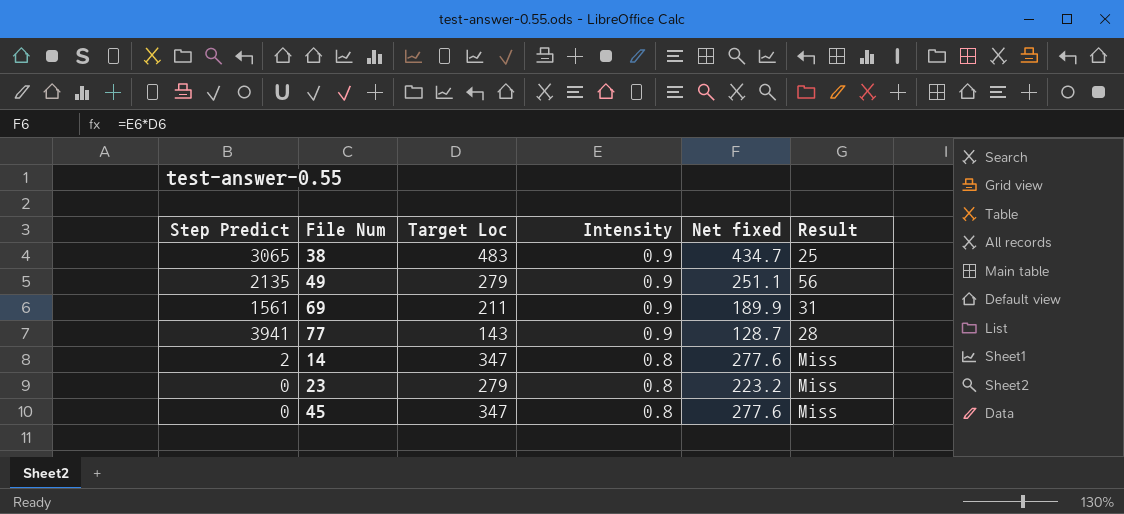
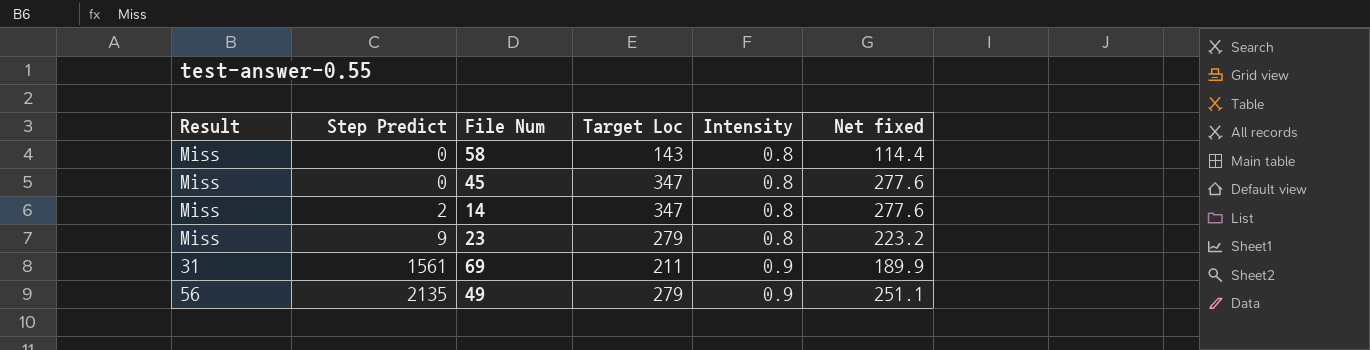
row order: Intensity descending -> Step Predict ascending
column Result | position: 6 -> 1
row 38: 3065 | 483 | 0.9 | 434.7 | 25 -> none
row 77: 3941 | 143 | 0.9 | 128.7 | 28 -> none
row 58: none -> Miss | 0 | 143 | 0.8 | 114.4
23 | Step Predict: 0 -> 9

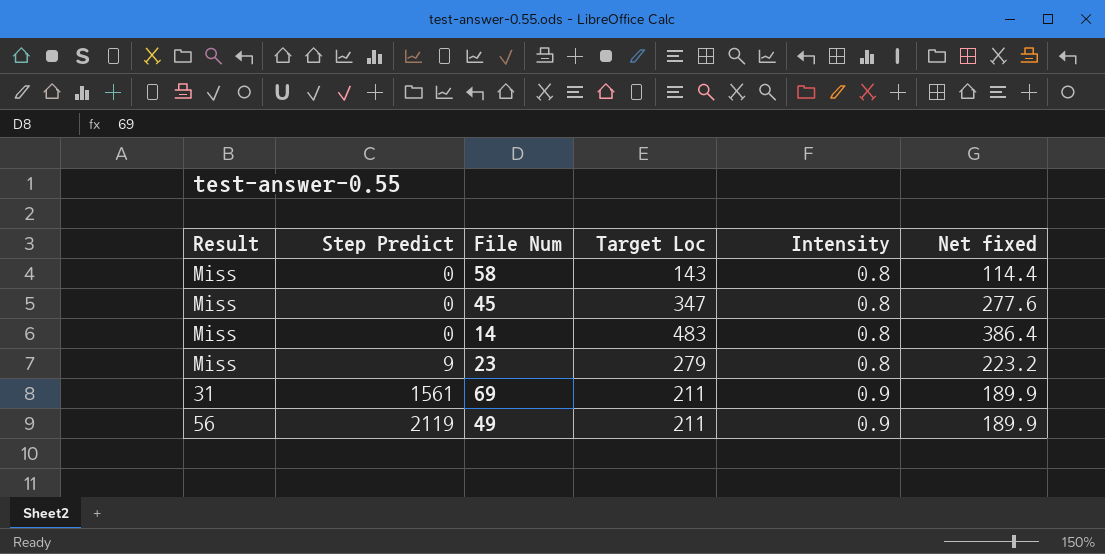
14 | Step Predict: 2 -> 0
14 | Target Loc: 347 -> 483
14 | Net fixed: 277.6 -> 386.4
49 | Step Predict: 2135 -> 2119
49 | Target Loc: 279 -> 211
49 | Net fixed: 251.1 -> 189.9

